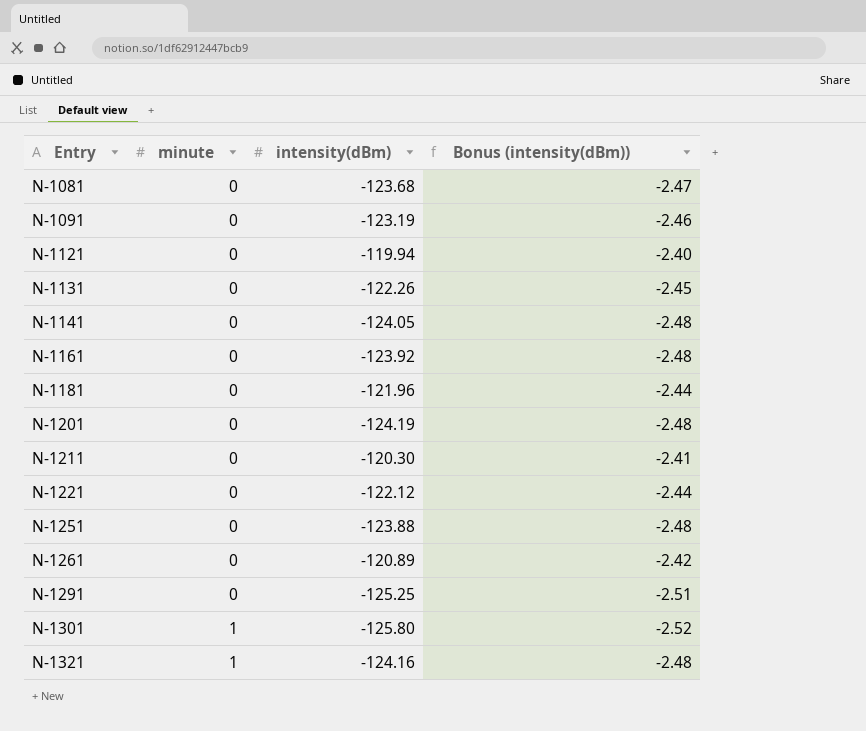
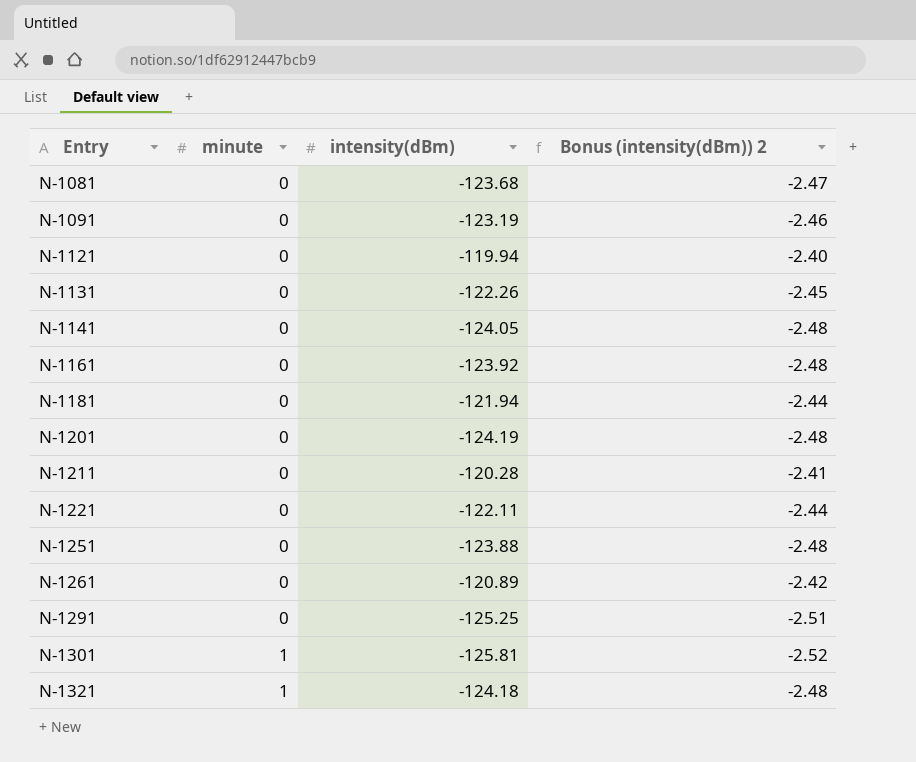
column name: Bonus (intensity(dBm)) -> Bonus (intensity(dBm)) 2
N-1181 | intensity(dBm): -121.96 -> -121.94
N-1211 | intensity(dBm): -120.30 -> -120.28
N-1221 | intensity(dBm): -122.12 -> -122.11
N-1301 | intensity(dBm): -125.80 -> -125.81
N-1321 | intensity(dBm): -124.16 -> -124.18

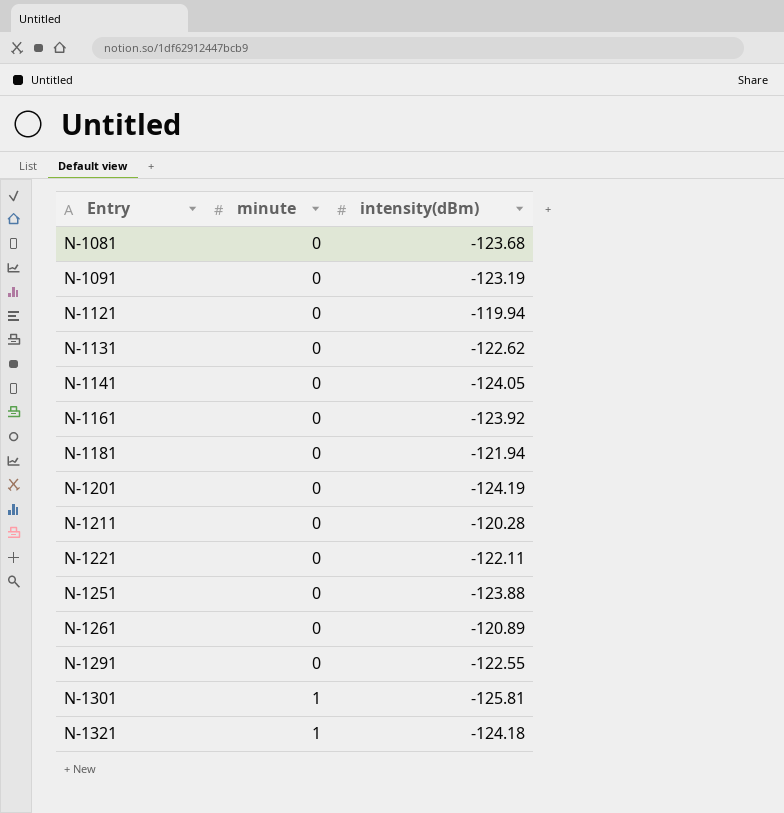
column Bonus (intensity(dBm)) 2 | formula: [intensity(dBm)] * 0.02 -> none
N-1131 | intensity(dBm): -122.26 -> -122.62
N-1291 | intensity(dBm): -125.25 -> -122.55

